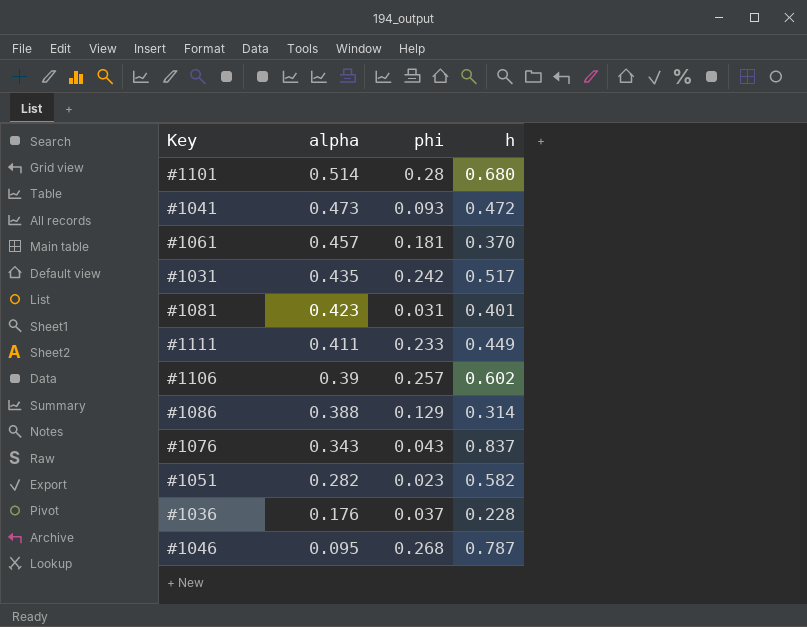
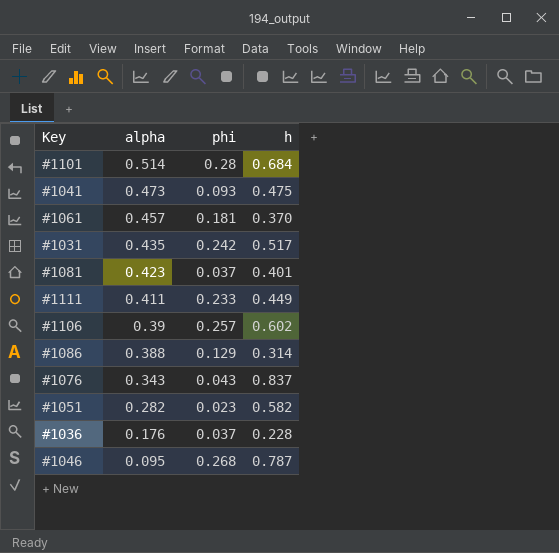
#1101 | h: 0.680 -> 0.684
#1041 | h: 0.472 -> 0.475
#1081 | phi: 0.031 -> 0.037

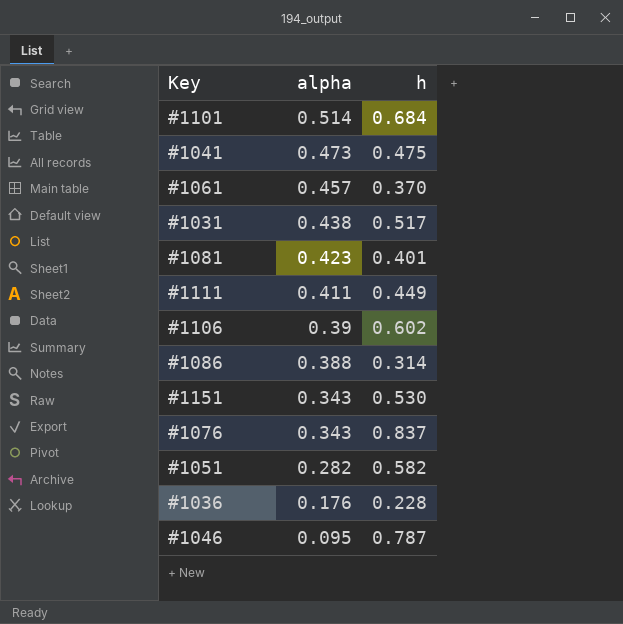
column phi | position: 3 -> none
#1031 | alpha: 0.435 -> 0.438
row #1151: none -> 0.343 | 0.530

